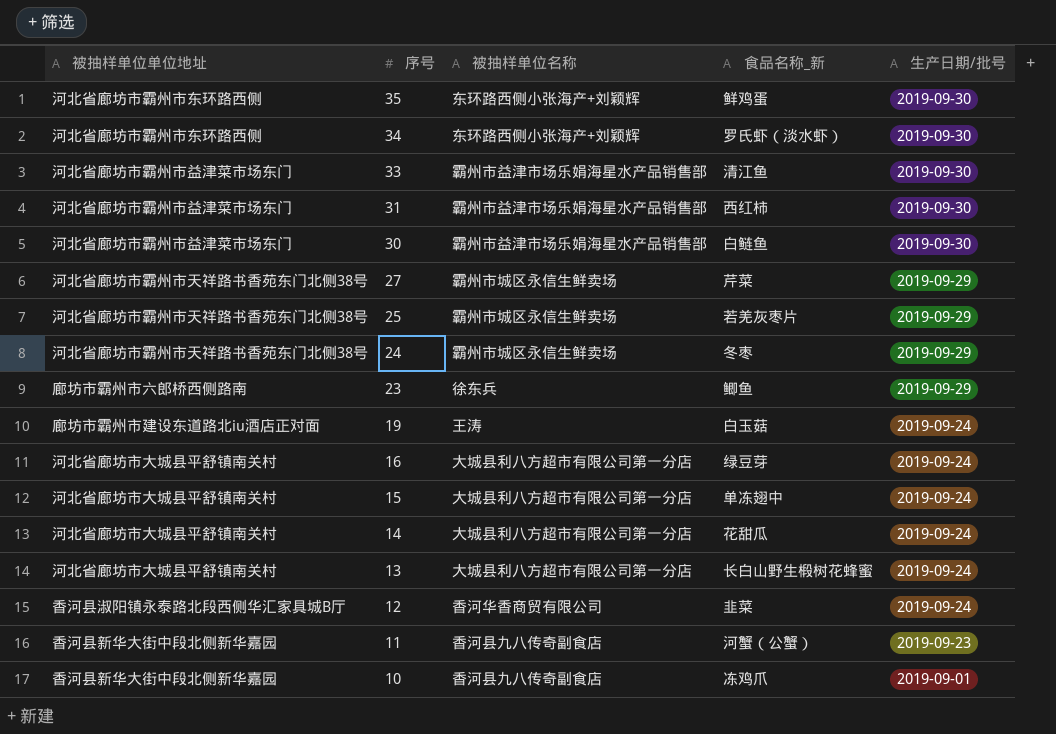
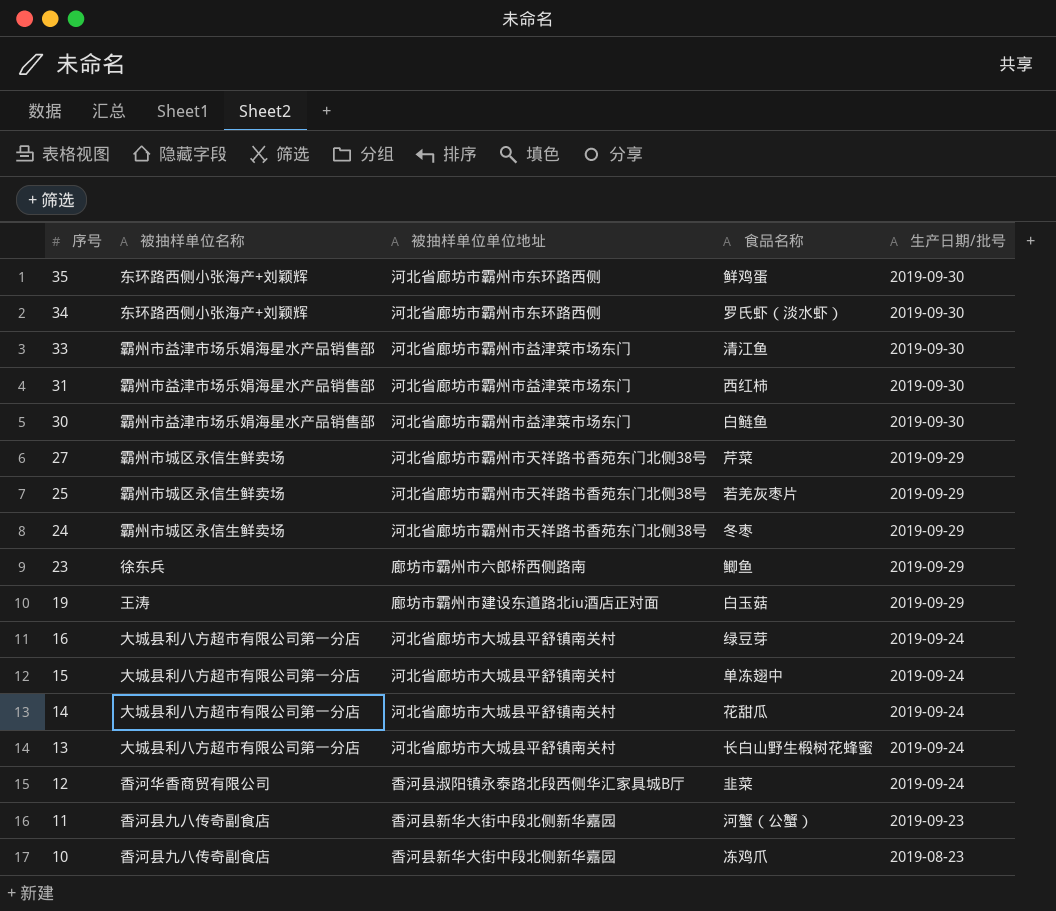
column 被抽样单位单位地址 | position: 1 -> 3
column name: 食品名称_新 -> 食品名称
19 | 生产日期/批号: 2019-09-24 -> 2019-09-29
10 | 生产日期/批号: 2019-09-01 -> 2019-08-23

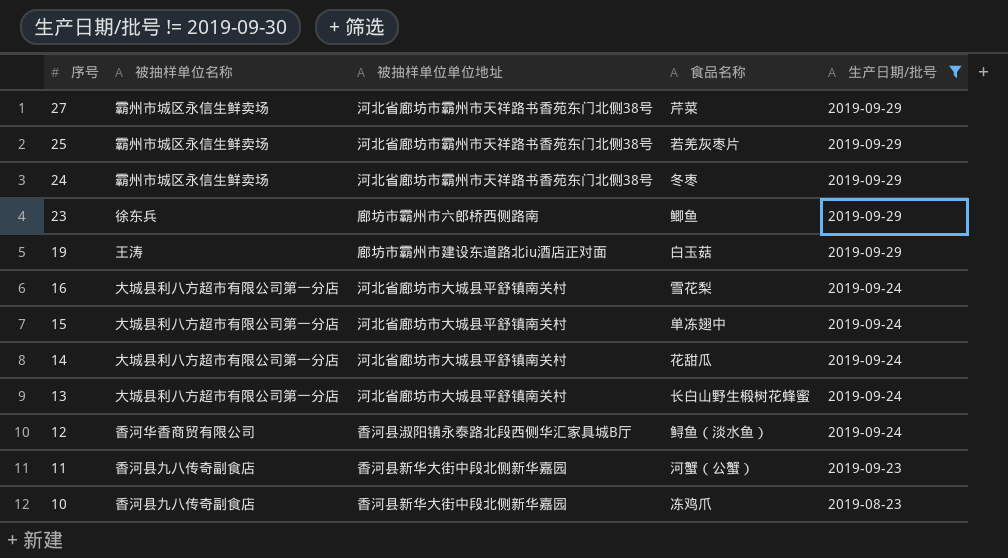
filter: none -> 生产日期/批号 != 2019-09-30
16 | 食品名称: 绿豆芽 -> 雪花梨
12 | 食品名称: 韭菜 -> 鲟鱼（淡水鱼）

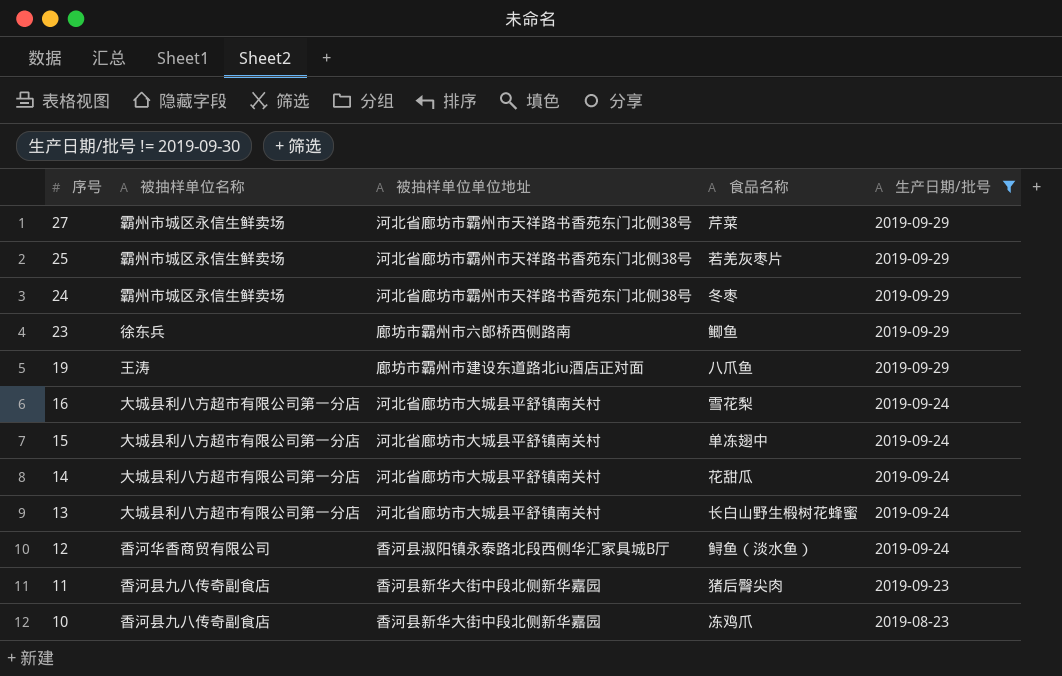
19 | 食品名称: 白玉菇 -> 八爪鱼
11 | 食品名称: 河蟹（公蟹） -> 猪后臀尖肉

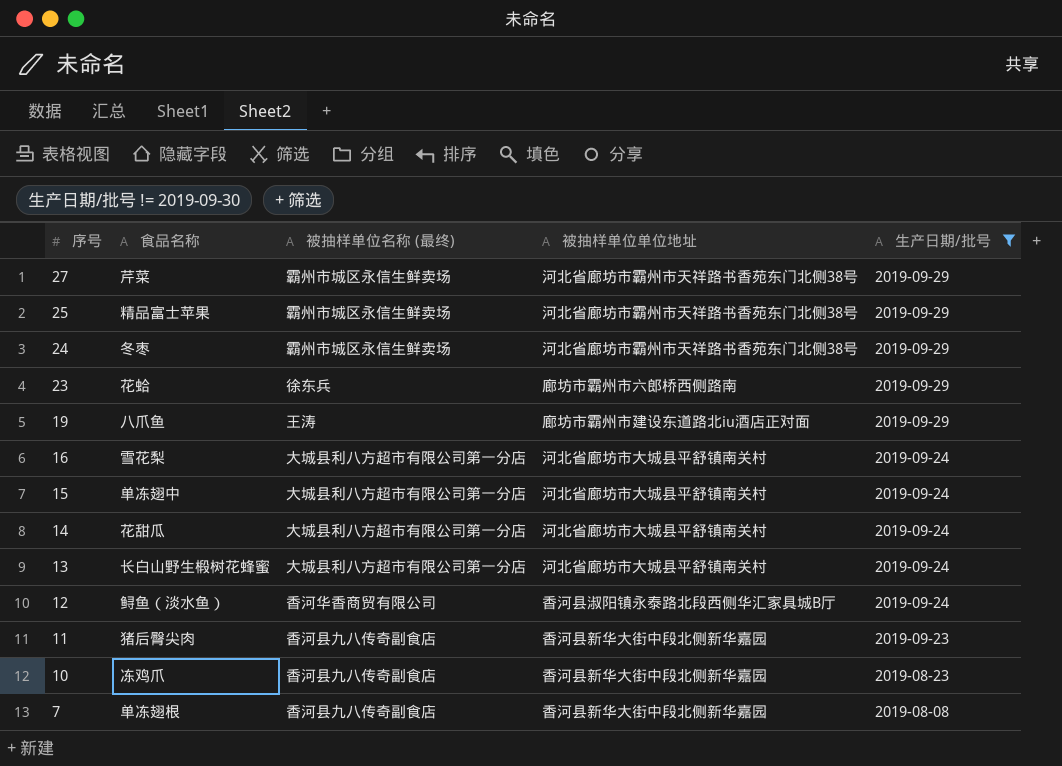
column 食品名称 | position: 4 -> 2
column name: 被抽样单位名称 -> 被抽样单位名称 (最终)
25 | 食品名称: 若羌灰枣片 -> 精品富士苹果
23 | 食品名称: 鲫鱼 -> 花蛤
row 7: none -> 单冻翅根 | 香河县九八传奇副食店 | 香河县新华大街中段北侧新华嘉园 | 2019-08-08

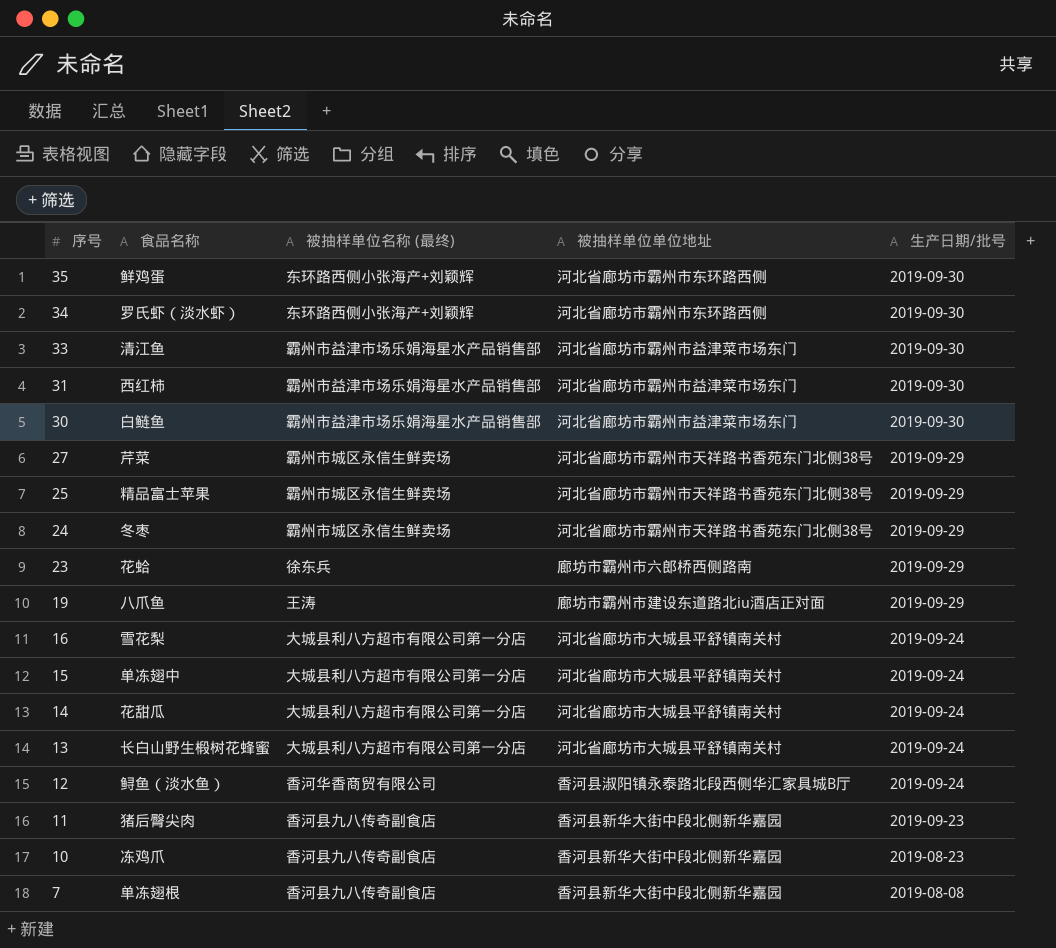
filter: 生产日期/批号 != 2019-09-30 -> none

